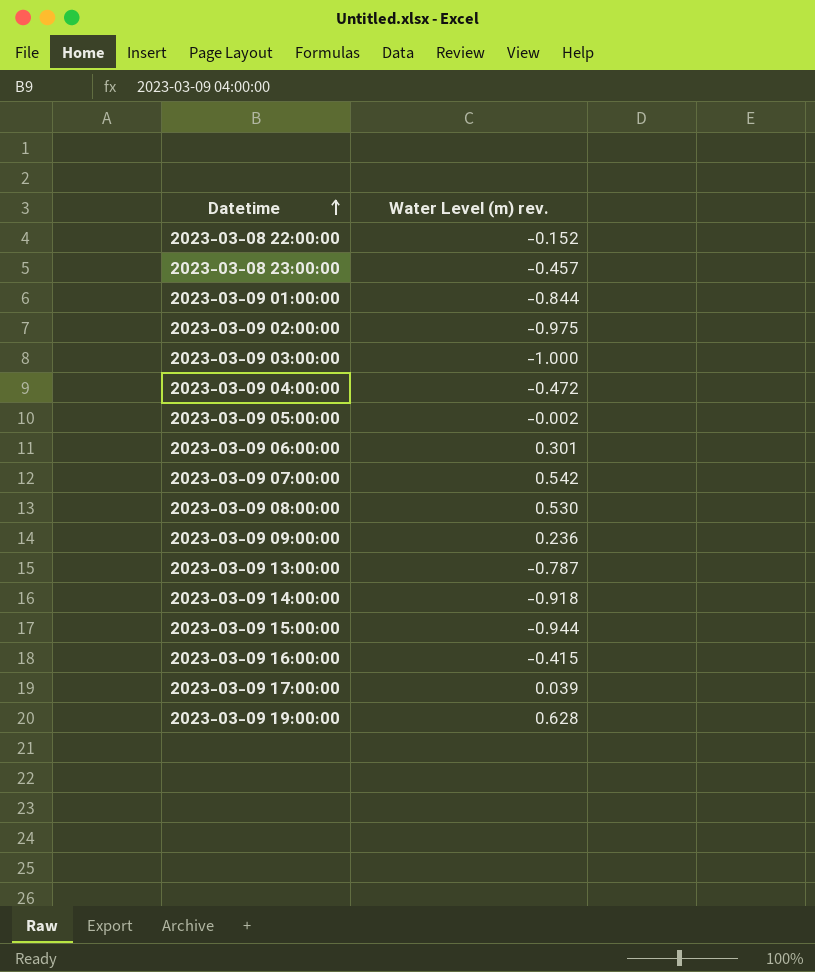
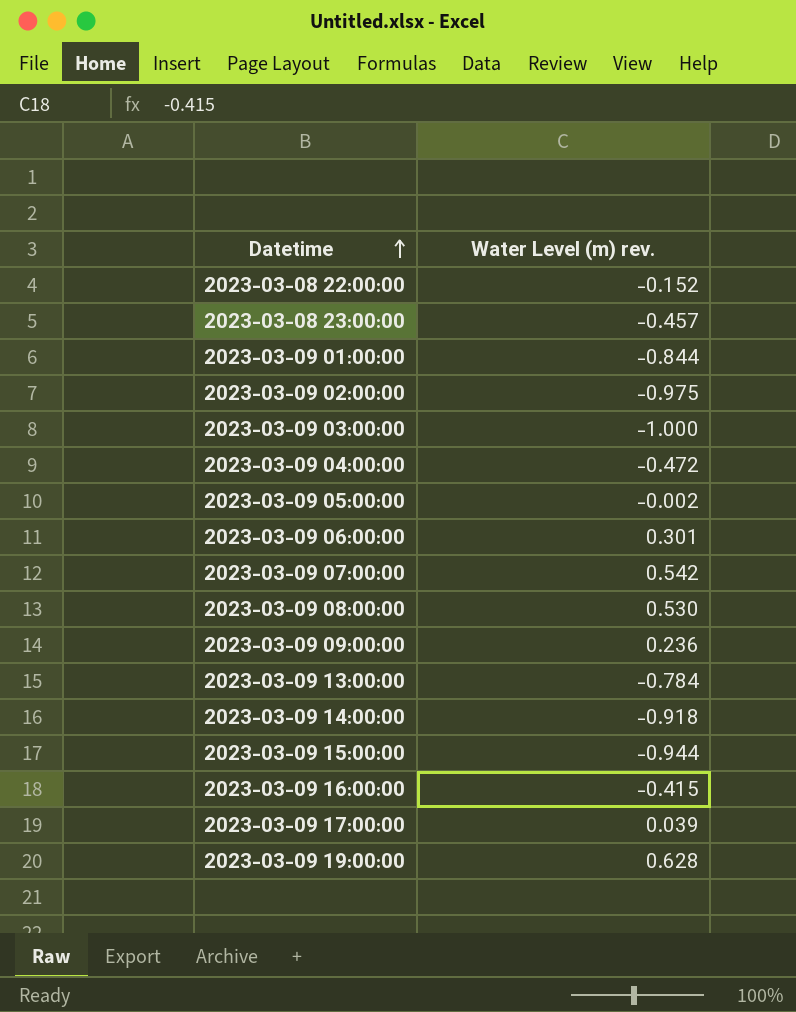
2023-03-09 13:00:00 | Water Level (m) rev.: -0.787 -> -0.784

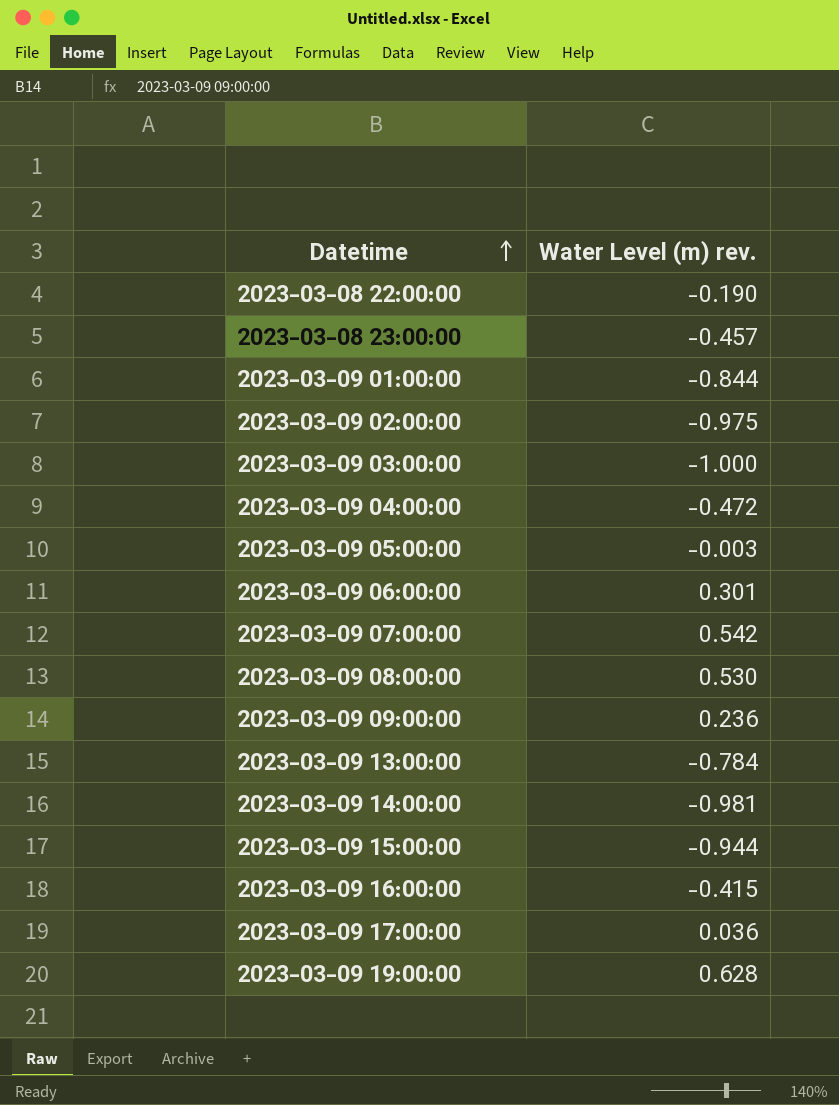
2023-03-08 22:00:00 | Water Level (m) rev.: -0.152 -> -0.190
2023-03-09 05:00:00 | Water Level (m) rev.: -0.002 -> -0.003
2023-03-09 14:00:00 | Water Level (m) rev.: -0.918 -> -0.981
2023-03-09 17:00:00 | Water Level (m) rev.: 0.039 -> 0.036

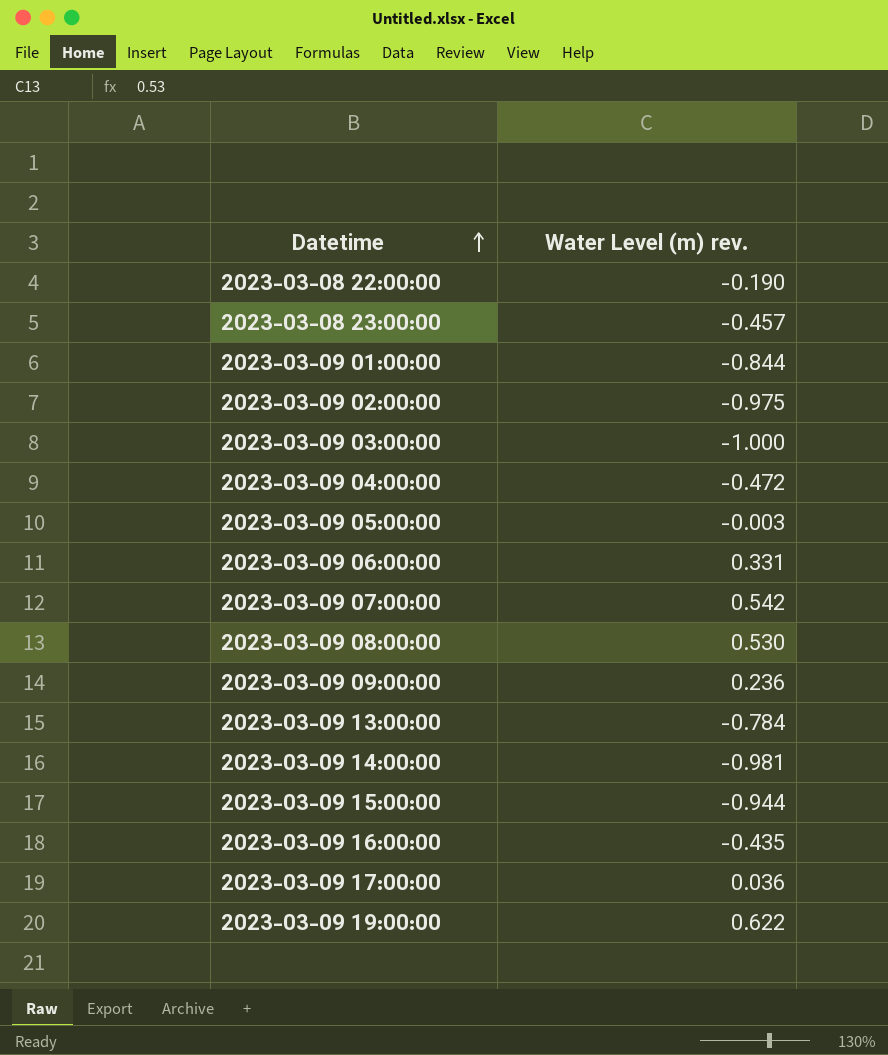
2023-03-09 06:00:00 | Water Level (m) rev.: 0.301 -> 0.331
2023-03-09 16:00:00 | Water Level (m) rev.: -0.415 -> -0.435
2023-03-09 19:00:00 | Water Level (m) rev.: 0.628 -> 0.622

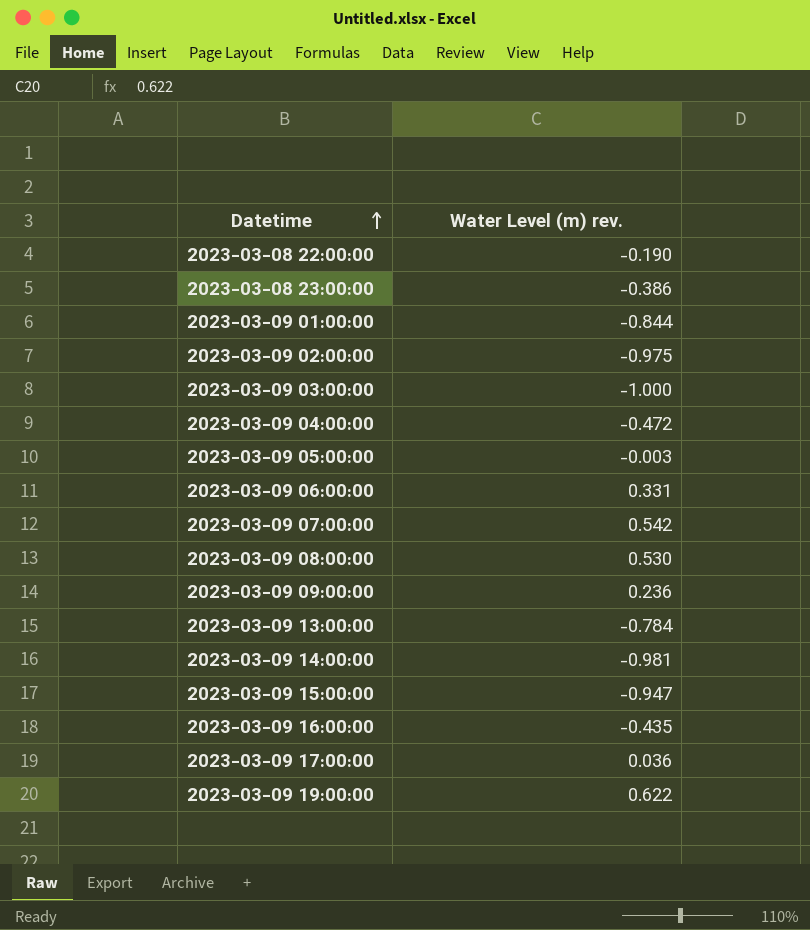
2023-03-08 23:00:00 | Water Level (m) rev.: -0.457 -> -0.386
2023-03-09 15:00:00 | Water Level (m) rev.: -0.944 -> -0.947

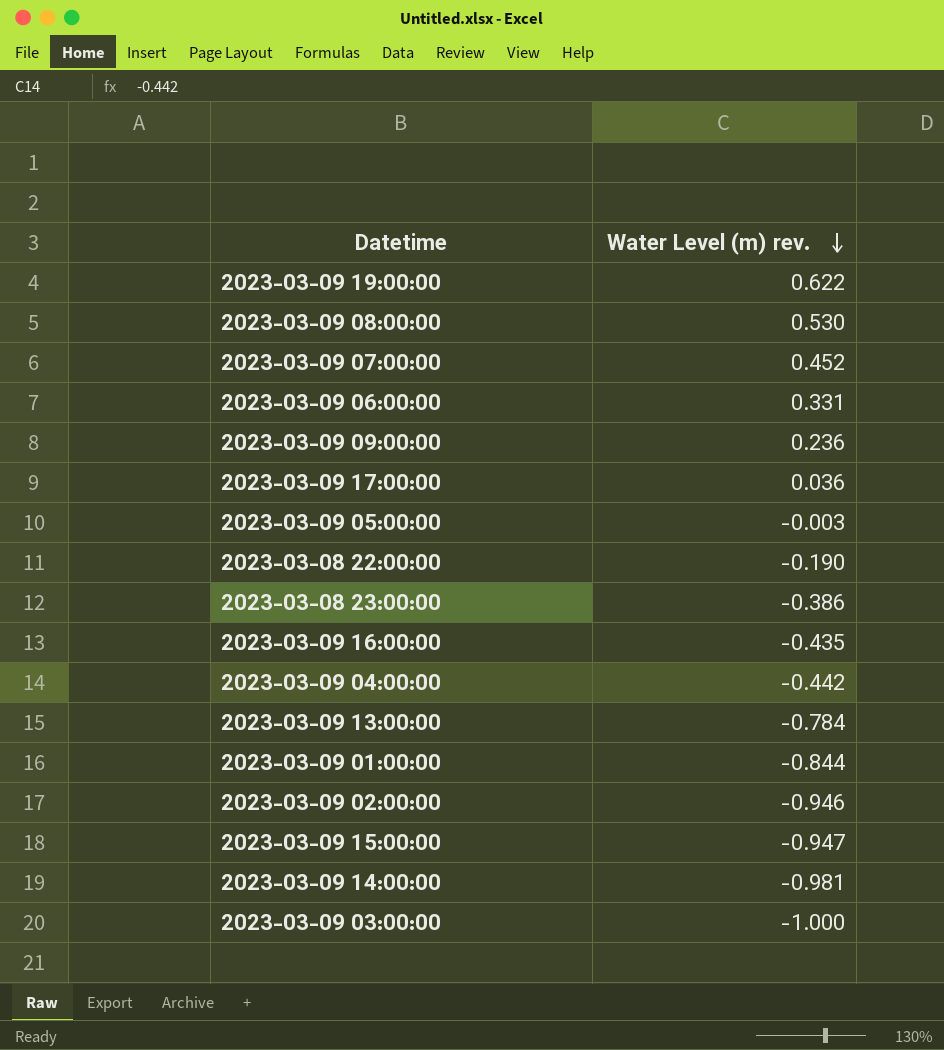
row order: Datetime ascending -> Water Level (m) rev. descending
2023-03-09 07:00:00 | Water Level (m) rev.: 0.542 -> 0.452
2023-03-09 04:00:00 | Water Level (m) rev.: -0.472 -> -0.442
2023-03-09 02:00:00 | Water Level (m) rev.: -0.975 -> -0.946

